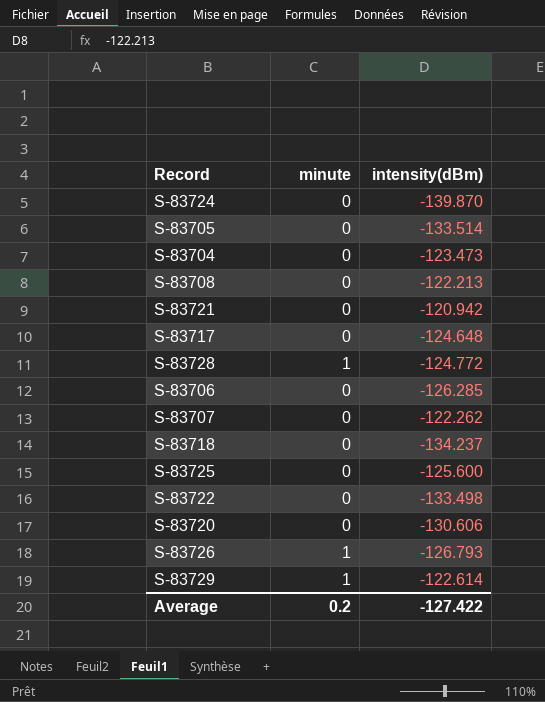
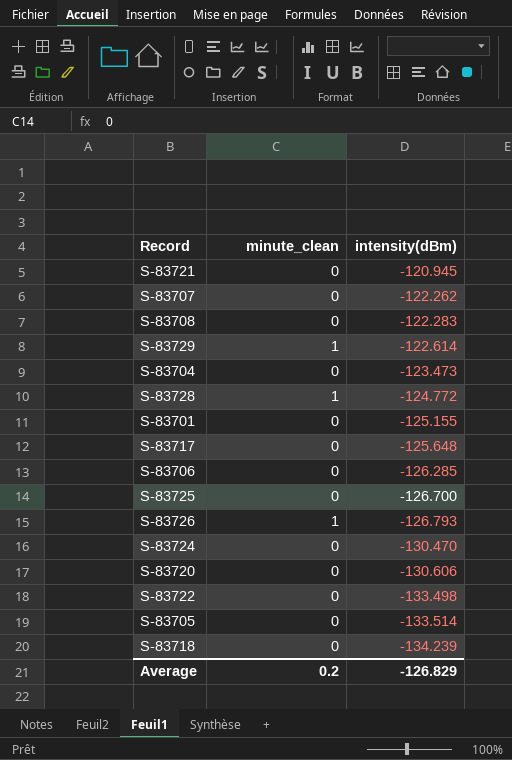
row order: none -> intensity(dBm) descending
column name: minute -> minute_clean
S-83721 | intensity(dBm): -120.942 -> -120.945
S-83708 | intensity(dBm): -122.213 -> -122.283
row S-83701: none -> 0 | -125.155
S-83717 | intensity(dBm): -124.648 -> -125.648
S-83725 | intensity(dBm): -125.600 -> -126.700
S-83724 | intensity(dBm): -139.870 -> -130.470
S-83718 | intensity(dBm): -134.237 -> -134.239
Average | intensity(dBm): -127.422 -> -126.829

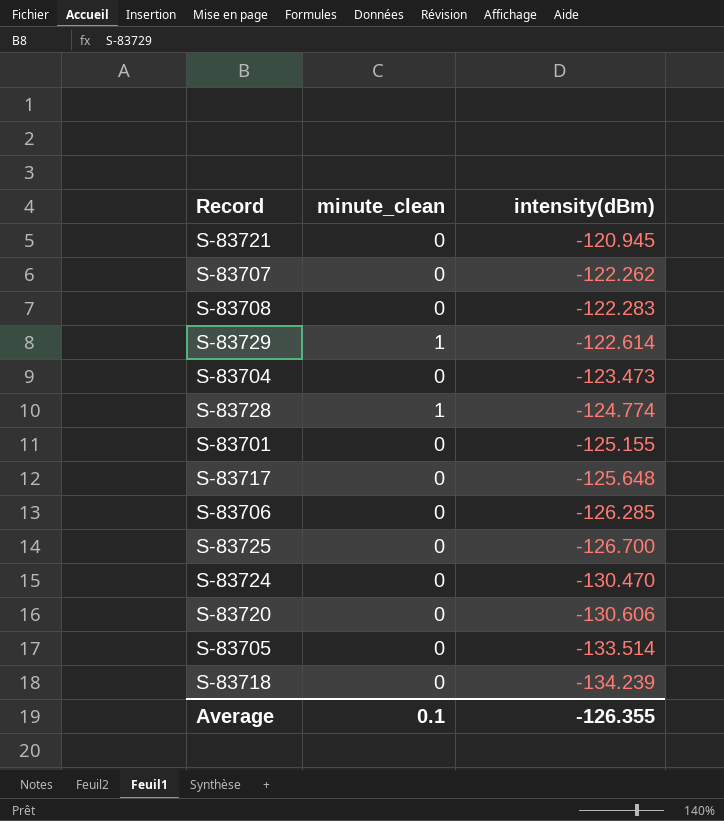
row S-83726: 1 | -126.793 -> none
row S-83722: 0 | -133.498 -> none
S-83728 | intensity(dBm): -124.772 -> -124.774
Average | minute_clean: 0.2 -> 0.1
Average | intensity(dBm): -126.829 -> -126.355

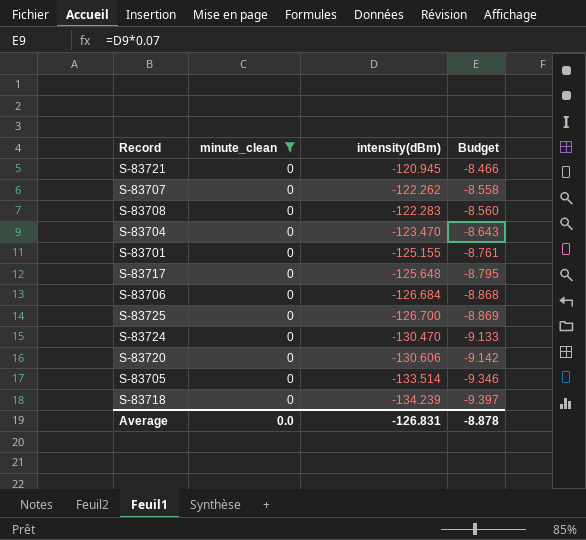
filter: none -> minute_clean = 0
column Budget | formula: none -> [intensity(dBm)] * 0.07
S-83704 | intensity(dBm): -123.473 -> -123.470
S-83706 | intensity(dBm): -126.285 -> -126.684
Average | minute_clean: 0.1 -> 0.0
Average | intensity(dBm): -126.355 -> -126.831

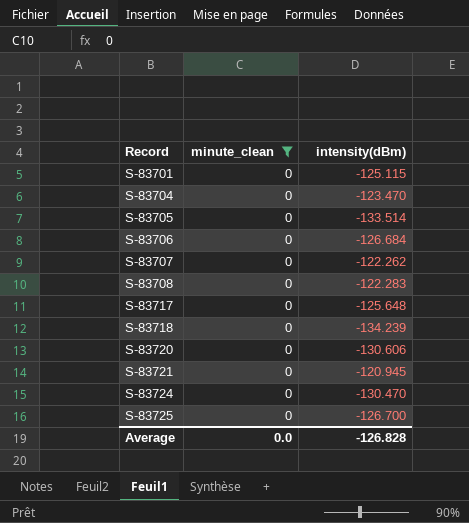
row order: intensity(dBm) descending -> Record ascending
column Budget | formula: [intensity(dBm)] * 0.07 -> none
S-83701 | intensity(dBm): -125.155 -> -125.115
Average | intensity(dBm): -126.831 -> -126.828

